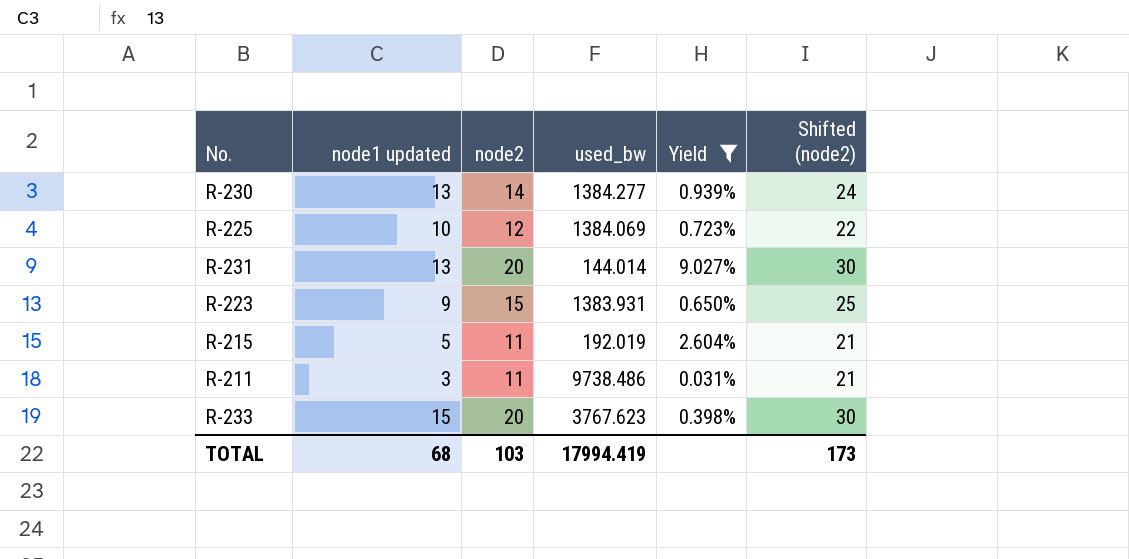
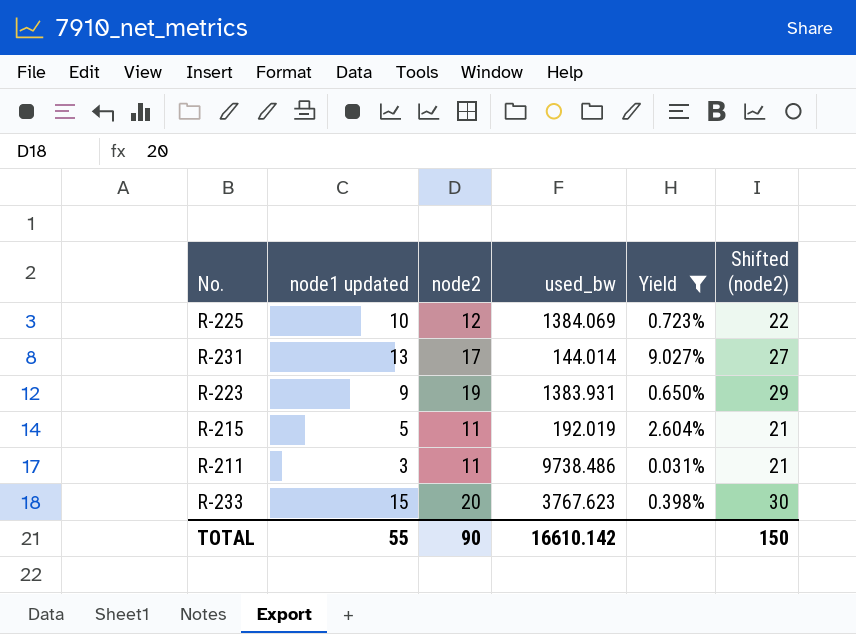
row R-230: 13 | 14 | 1384.277 | 0.939% | 24 -> none
R-231 | node2: 20 -> 17
R-231 | Shifted (node2): 30 -> 27
R-223 | node2: 15 -> 19
R-223 | Shifted (node2): 25 -> 29
TOTAL | node1 updated: 68 -> 55
TOTAL | node2: 103 -> 90
TOTAL | used_bw: 17994.419 -> 16610.142
TOTAL | Shifted (node2): 173 -> 150

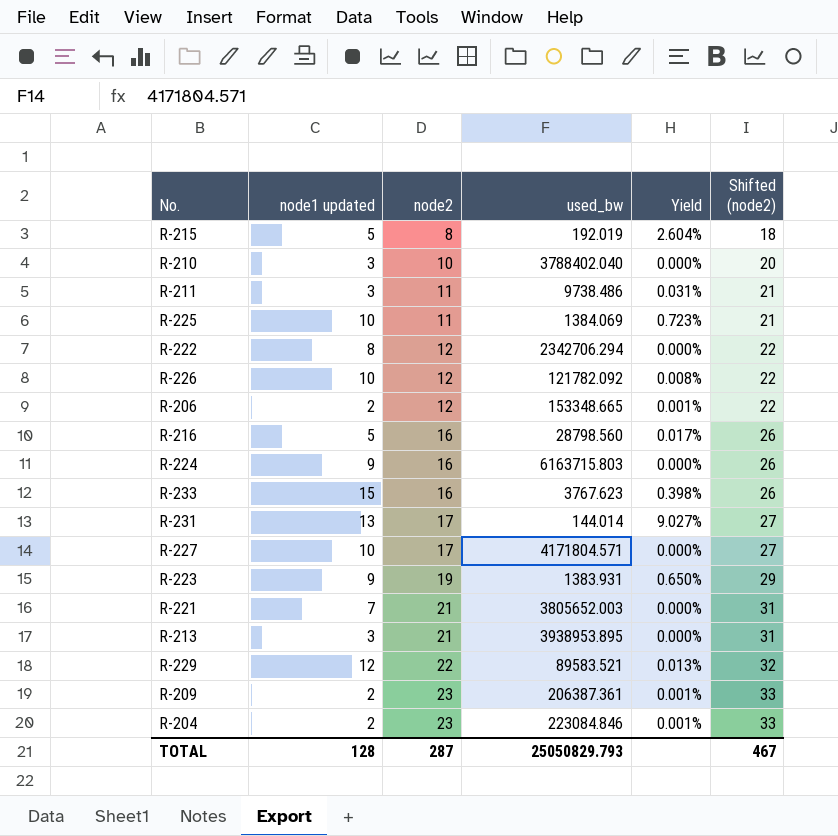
filter: Yield >= 0.031% -> none
row order: none -> node2 ascending
R-215 | node2: 11 -> 8
R-215 | Shifted (node2): 21 -> 18
R-225 | node2: 12 -> 11
R-225 | Shifted (node2): 22 -> 21
R-233 | node2: 20 -> 16
R-233 | Shifted (node2): 30 -> 26
TOTAL | node1 updated: 55 -> 128
TOTAL | node2: 90 -> 287
TOTAL | used_bw: 16610.142 -> 25050829.793
TOTAL | Shifted (node2): 150 -> 467

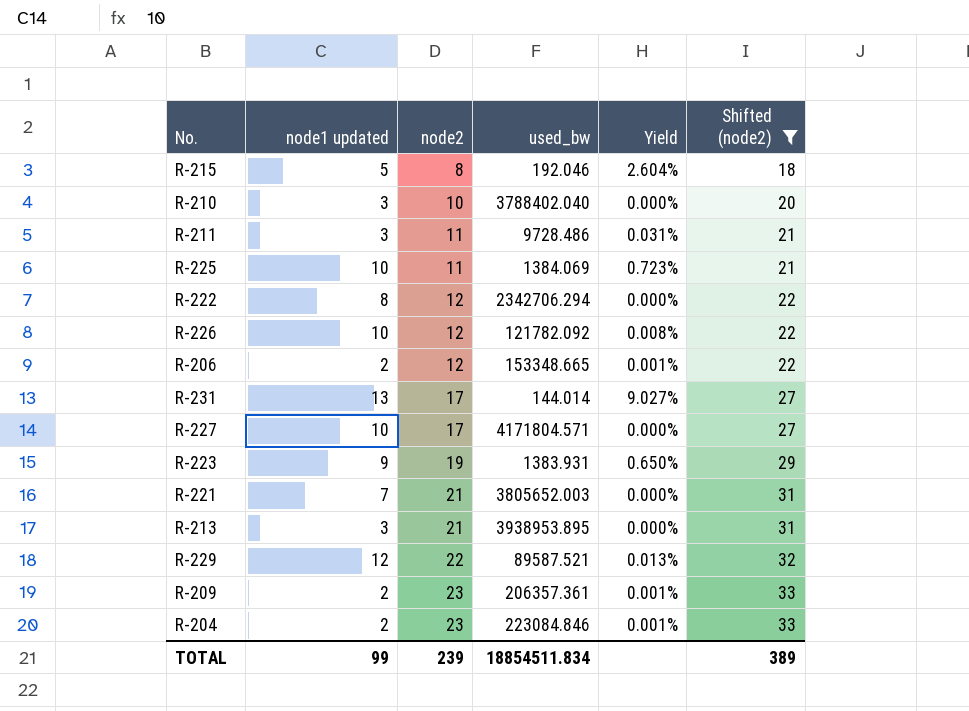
filter: none -> Shifted (node2) != 26
R-215 | used_bw: 192.019 -> 192.046
R-211 | used_bw: 9738.486 -> 9728.486
R-229 | used_bw: 89583.521 -> 89587.521
R-209 | used_bw: 206387.361 -> 206357.361
TOTAL | node1 updated: 128 -> 99
TOTAL | node2: 287 -> 239
TOTAL | used_bw: 25050829.793 -> 18854511.834
TOTAL | Shifted (node2): 467 -> 389

